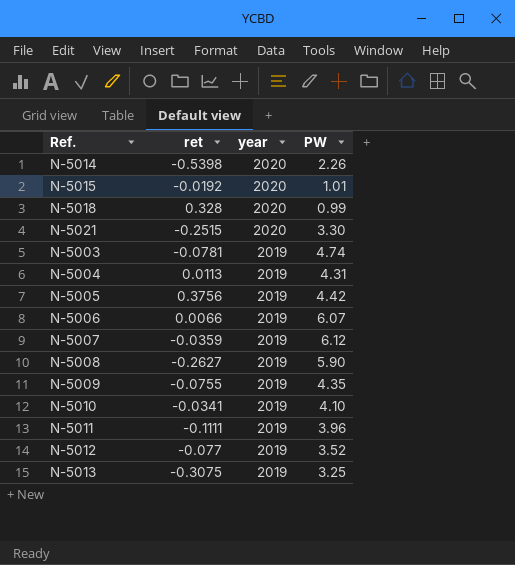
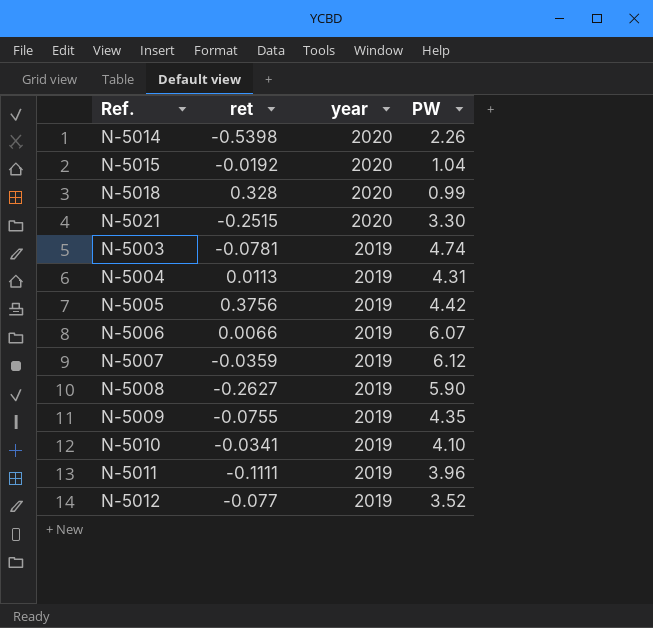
row N-5013: -0.3075 | 2019 | 3.25 -> none
N-5015 | PW: 1.01 -> 1.04

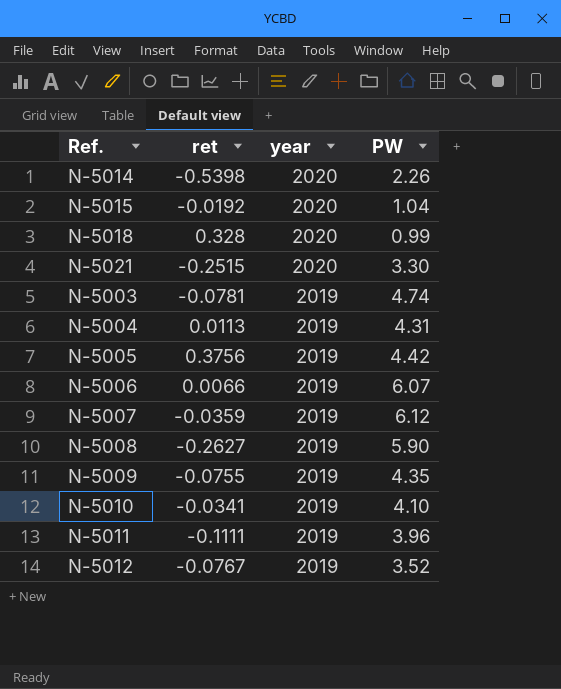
N-5012 | ret: -0.077 -> -0.0767

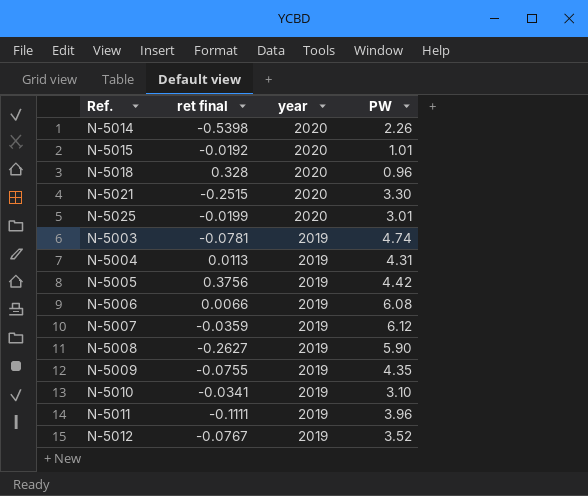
column name: ret -> ret final
N-5015 | PW: 1.04 -> 1.01
N-5018 | PW: 0.99 -> 0.96
row N-5025: none -> -0.0199 | 2020 | 3.01
N-5006 | PW: 6.07 -> 6.08
N-5010 | PW: 4.10 -> 3.10

